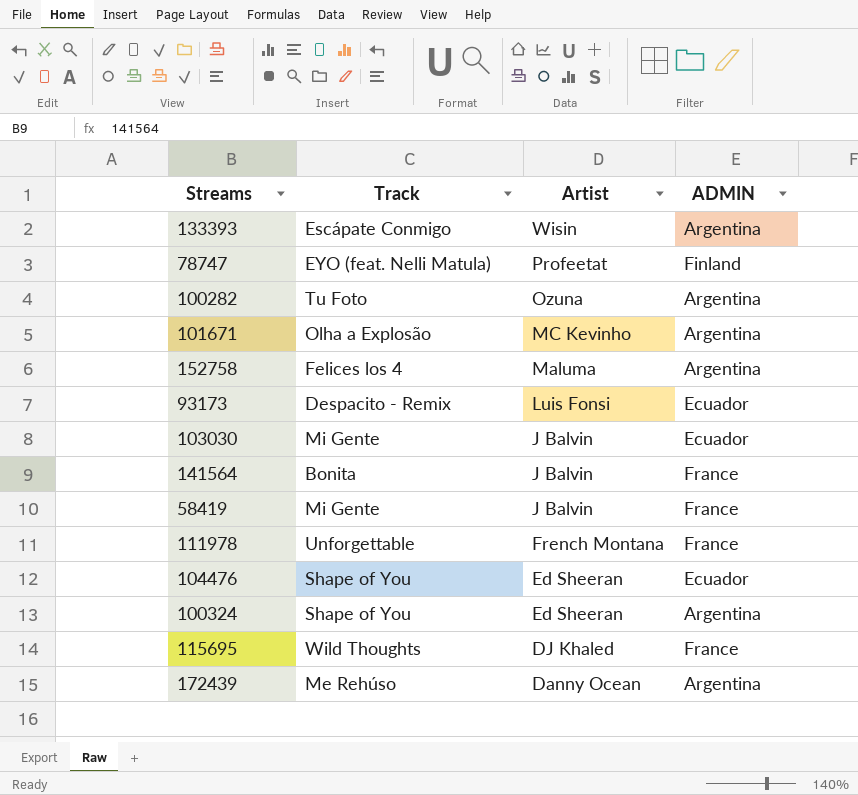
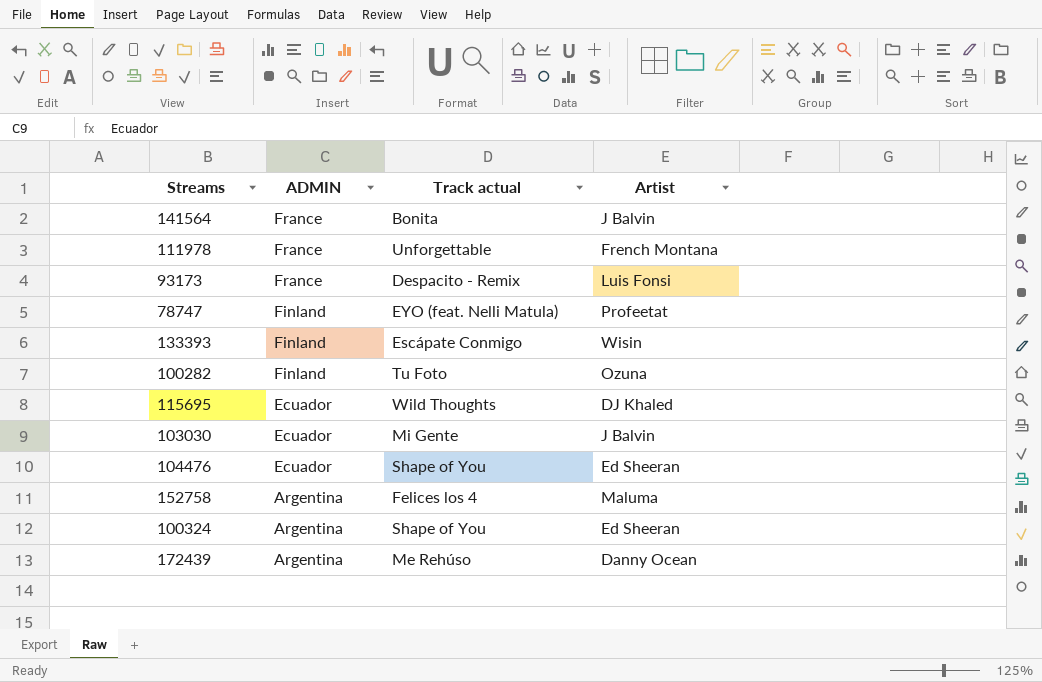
row order: Artist descending -> ADMIN descending
column ADMIN | position: 4 -> 2
column name: Track -> Track actual
row 101671: Olha a Explosão | MC Kevinho | Argentina -> none
row 58419: Mi Gente | J Balvin | France -> none
93173 | ADMIN: Ecuador -> France
133393 | ADMIN: Argentina -> Finland
100282 | ADMIN: Argentina -> Finland
115695 | ADMIN: France -> Ecuador

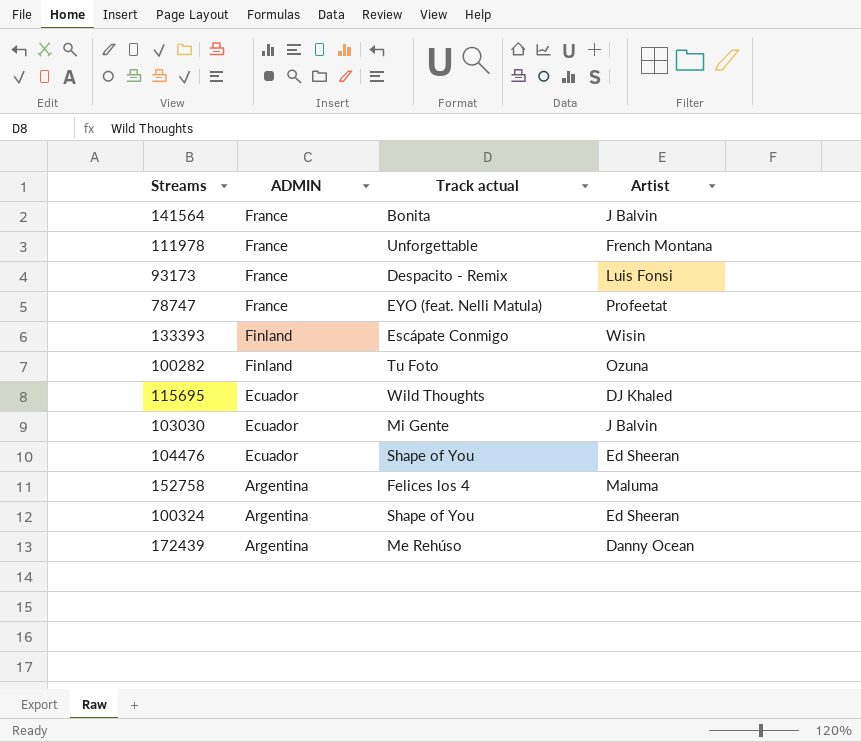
78747 | ADMIN: Finland -> France

